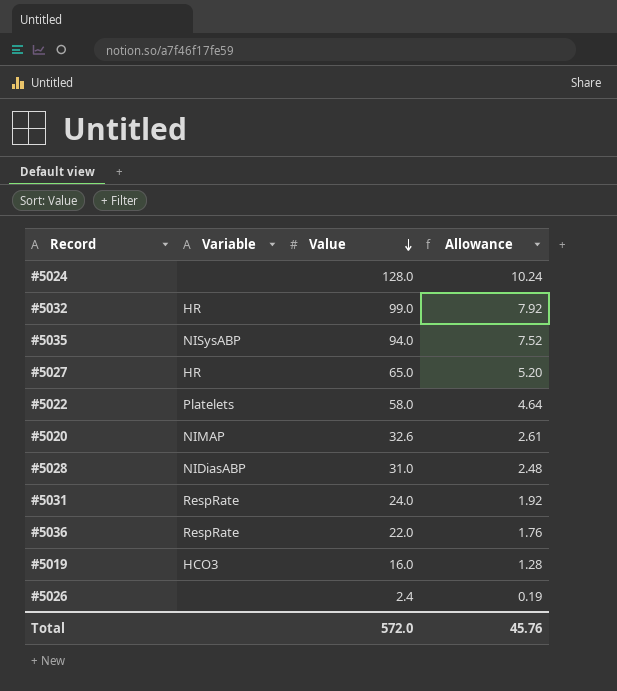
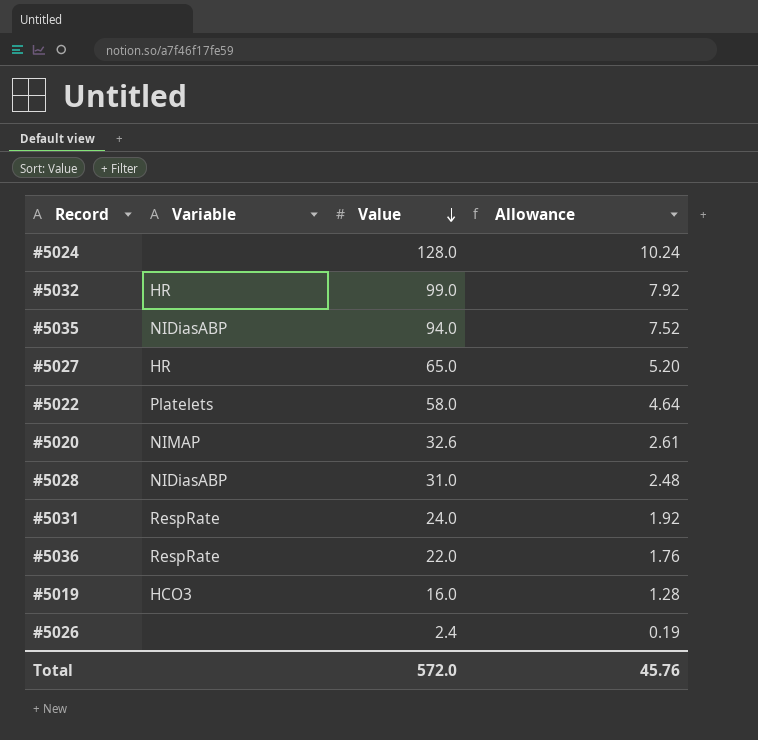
#5035 | Variable: NISysABP -> NIDiasABP

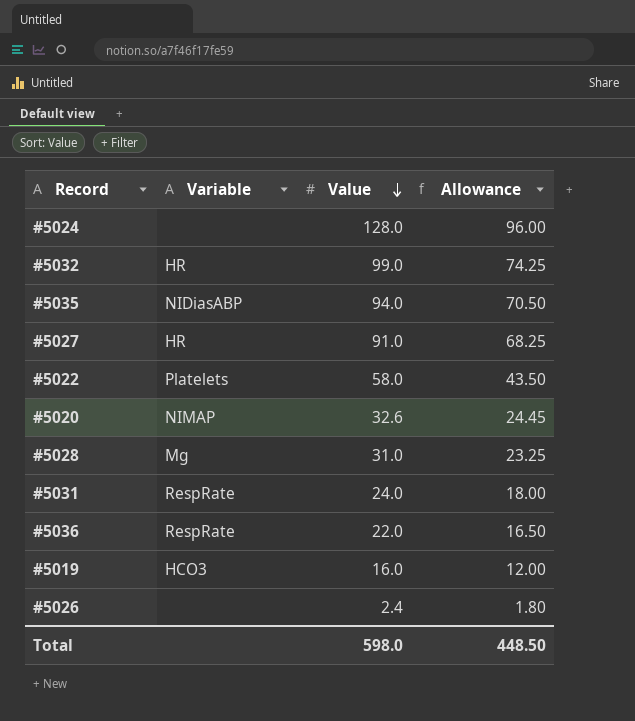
column Allowance | formula: [Value] * 0.08 -> [Value] * 0.75
#5027 | Value: 65.0 -> 91.0
#5028 | Variable: NIDiasABP -> Mg
Total | Value: 572.0 -> 598.0
Total | Allowance: 45.76 -> 448.50

